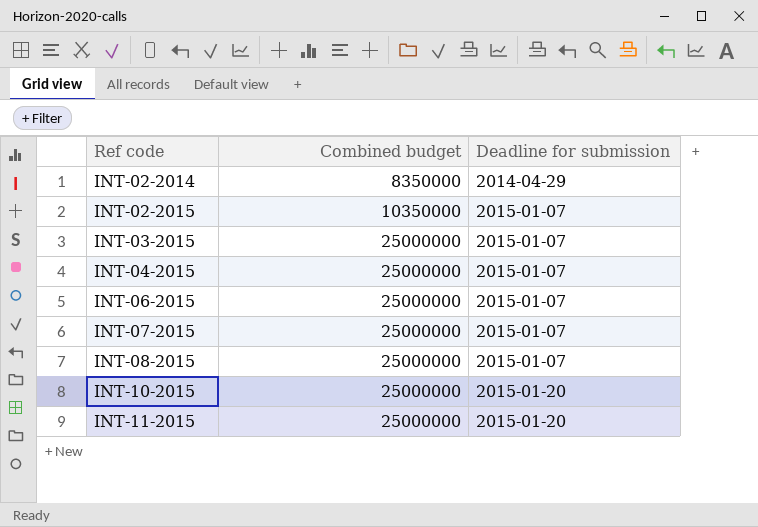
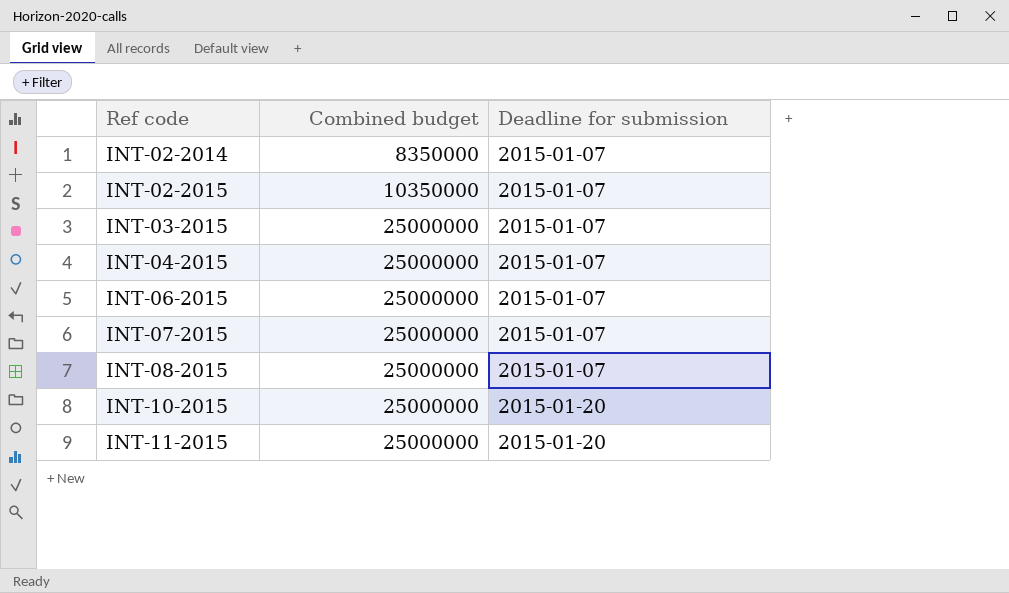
INT-02-2014 | Deadline for submission: 2014-04-29 -> 2015-01-07

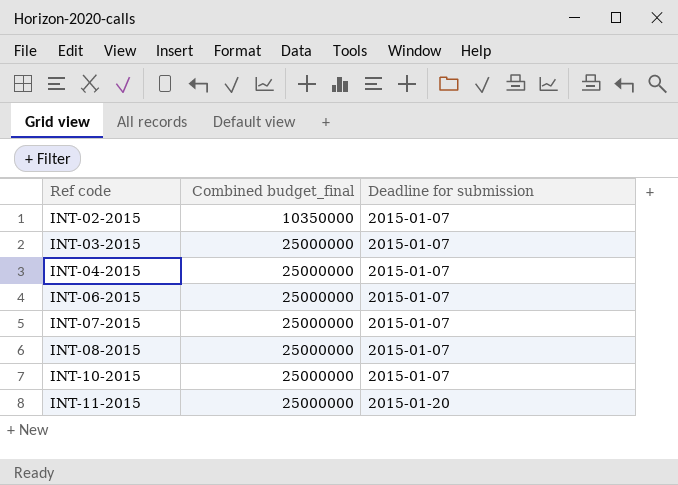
column name: Combined budget -> Combined budget_final
row INT-02-2014: 8350000 | 2015-01-07 -> none
INT-10-2015 | Deadline for submission: 2015-01-20 -> 2015-01-07

